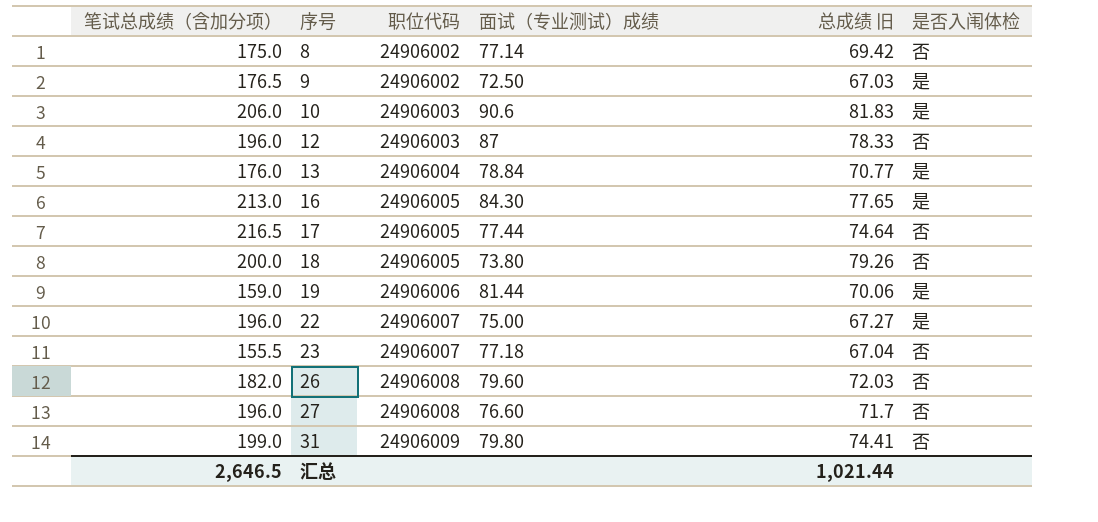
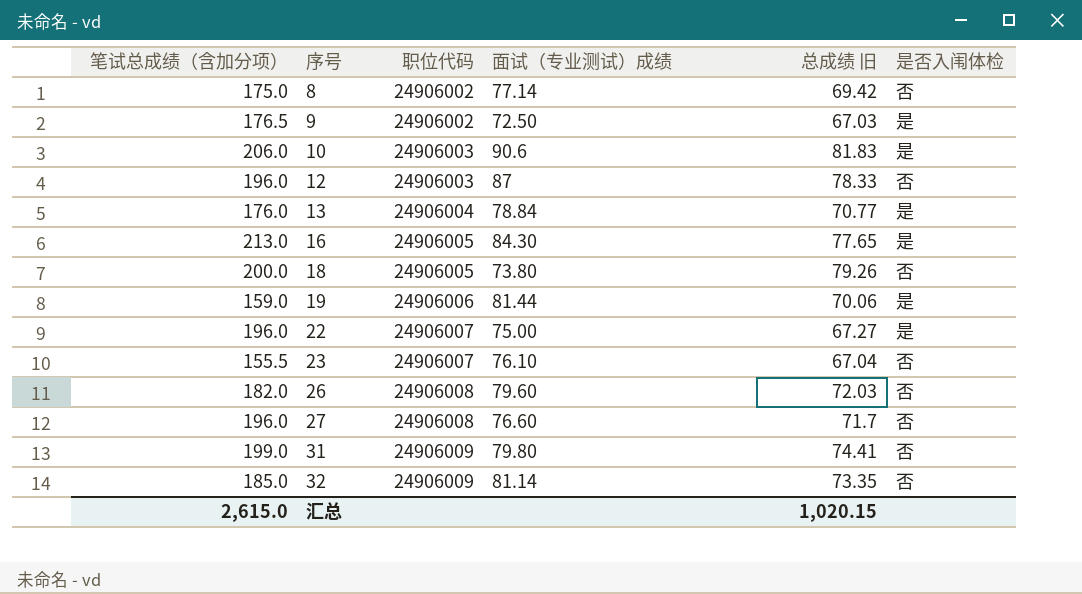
row 17: 216.5 | 24906005 | 77.44 | 74.64 | 否 -> none
23 | 面试（专业测试）成绩: 77.18 -> 76.10
row 32: none -> 185.0 | 24906009 | 81.14 | 73.35 | 否
汇总 | 笔试总成绩（含加分项）: 2,646.5 -> 2,615.0
汇总 | 总成绩 旧: 1,021.44 -> 1,020.15

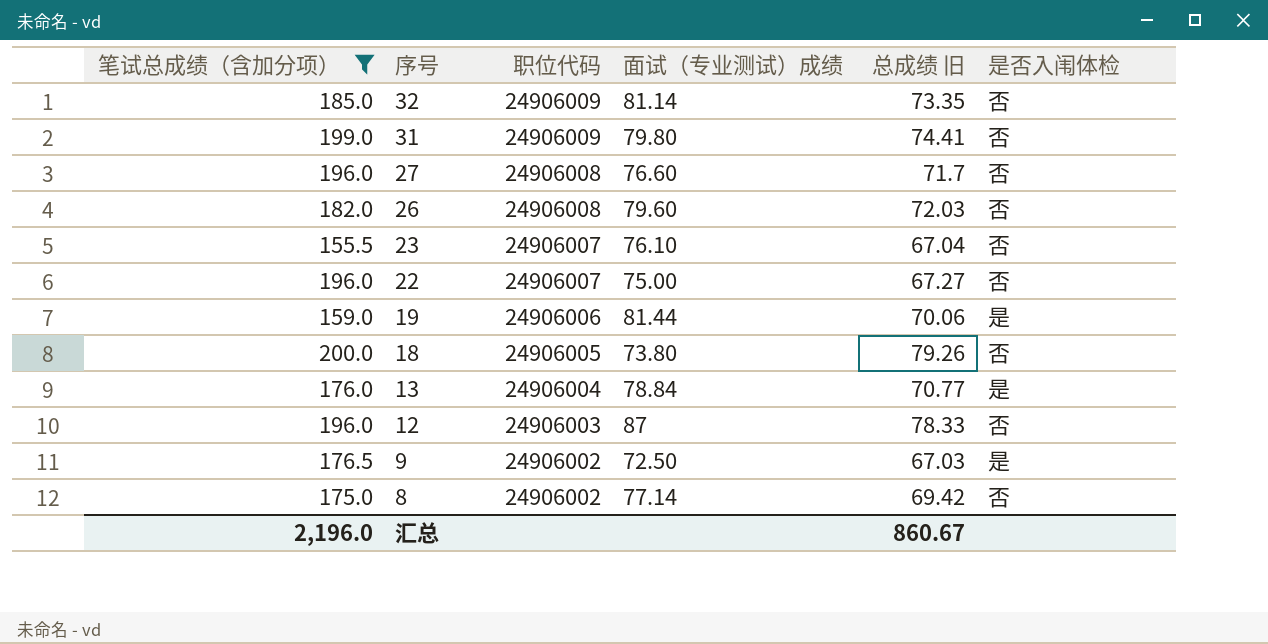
filter: none -> 笔试总成绩（含加分项） <= 200.0
row order: 序号 ascending -> 序号 descending
22 | 是否入闱体检: 是 -> 否
汇总 | 笔试总成绩（含加分项）: 2,615.0 -> 2,196.0
汇总 | 总成绩 旧: 1,020.15 -> 860.67

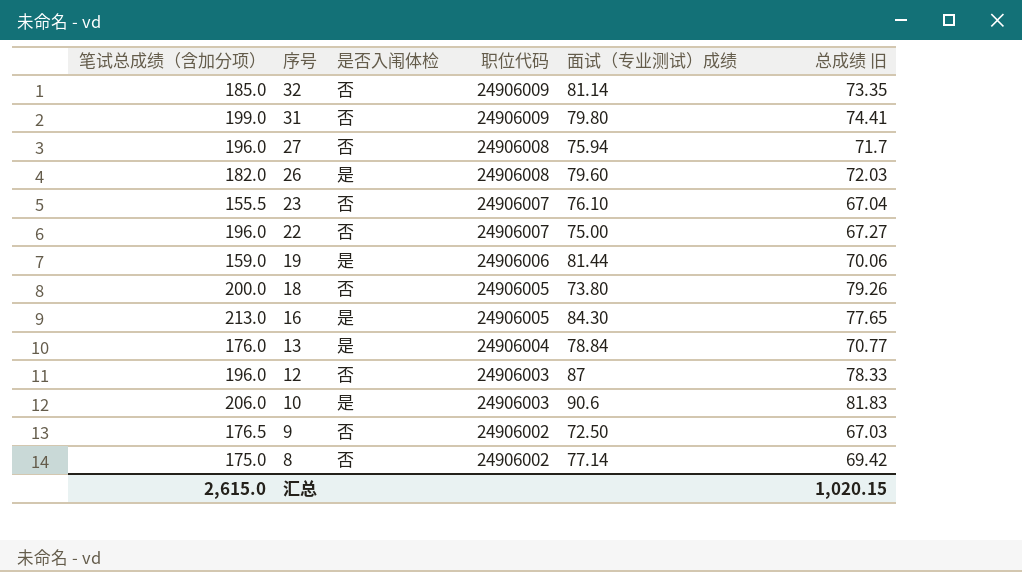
filter: 笔试总成绩（含加分项） <= 200.0 -> none
column 是否入闱体检 | position: 6 -> 3
27 | 面试（专业测试）成绩: 76.60 -> 75.94
26 | 是否入闱体检: 否 -> 是
9 | 是否入闱体检: 是 -> 否
汇总 | 笔试总成绩（含加分项）: 2,196.0 -> 2,615.0
汇总 | 总成绩 旧: 860.67 -> 1,020.15

